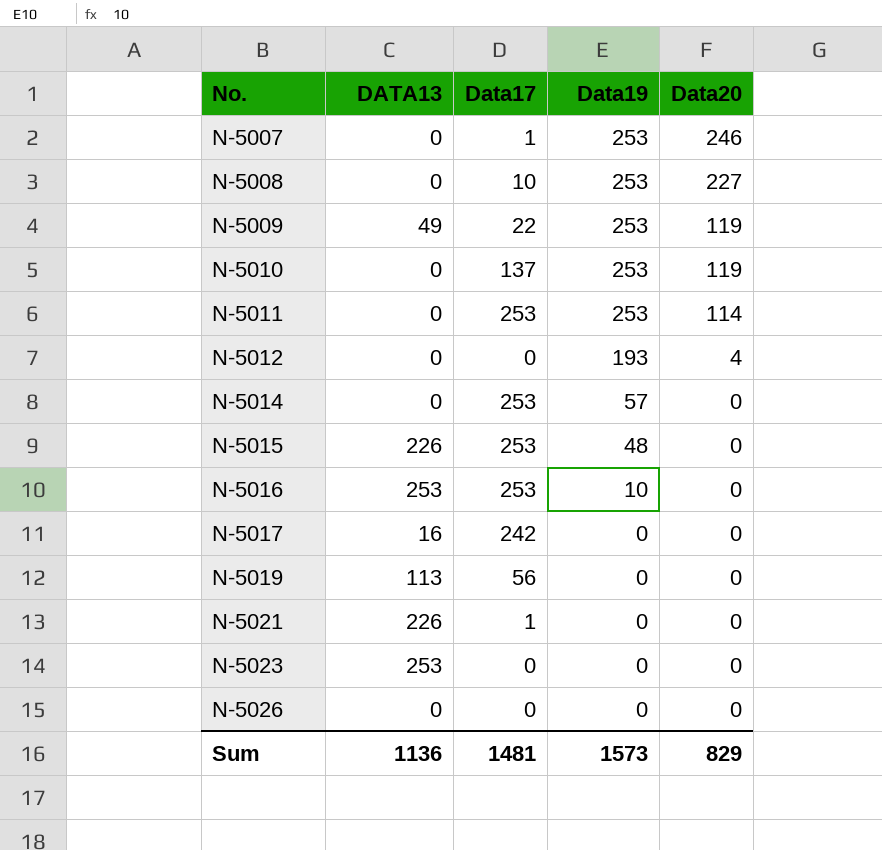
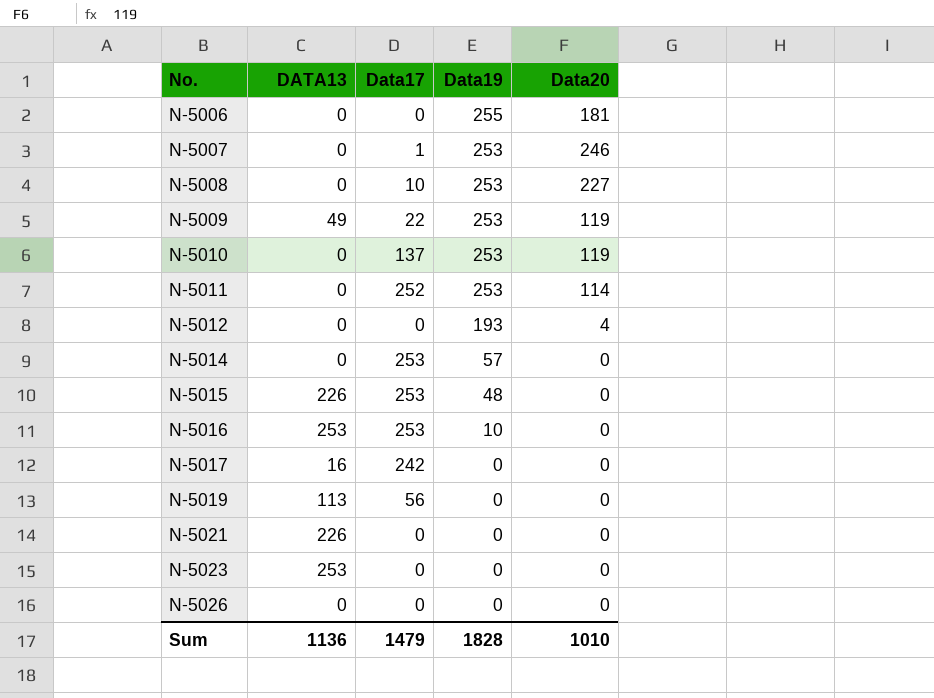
row N-5006: none -> 0 | 0 | 255 | 181
N-5011 | Data17: 253 -> 252
N-5021 | Data17: 1 -> 0
Sum | Data17: 1481 -> 1479
Sum | Data19: 1573 -> 1828
Sum | Data20: 829 -> 1010

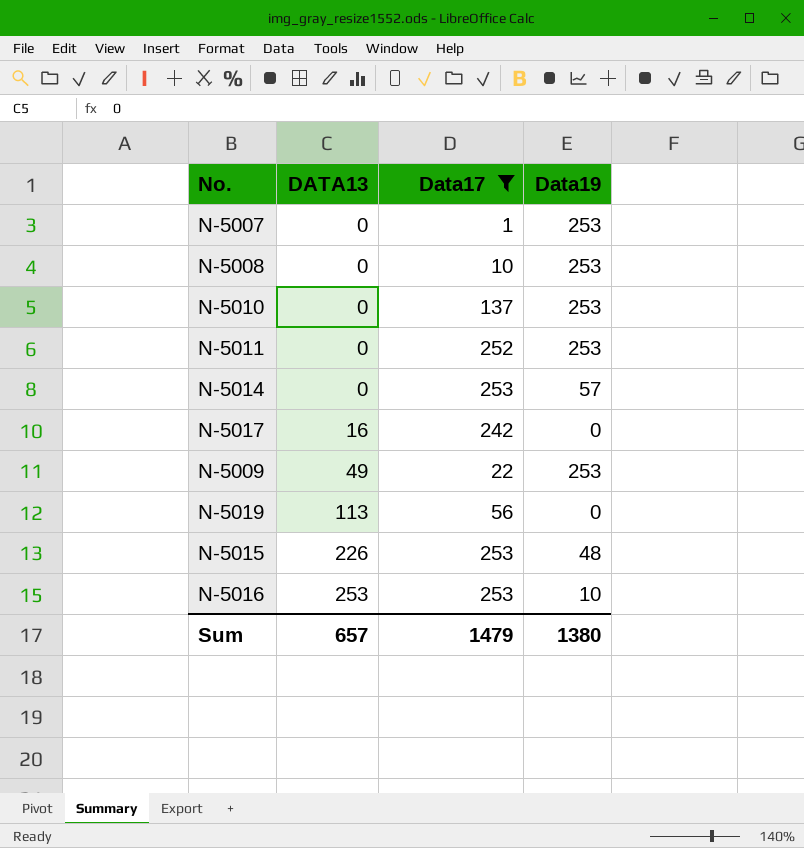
filter: none -> Data17 != 0
row order: No. ascending -> DATA13 ascending
column Data20 | position: 5 -> none
Sum | DATA13: 1136 -> 657
Sum | Data19: 1828 -> 1380

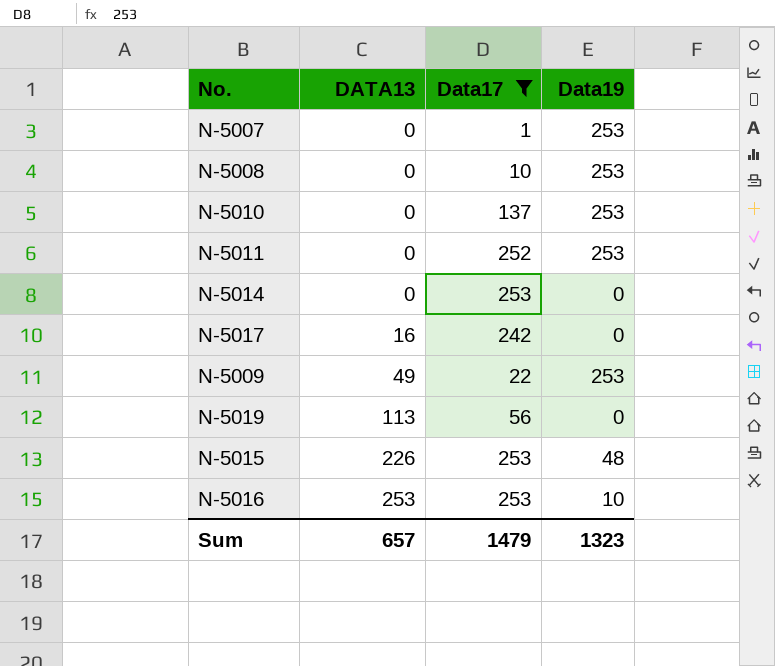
N-5014 | Data19: 57 -> 0
Sum | Data19: 1380 -> 1323

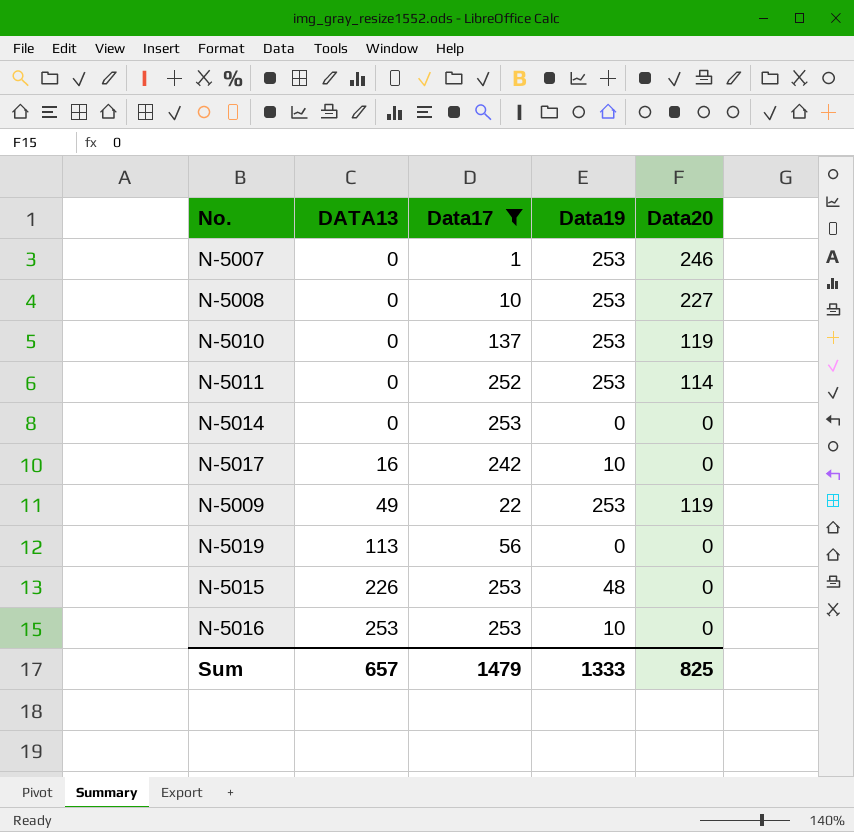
column Data20 | position: none -> 5
N-5017 | Data19: 0 -> 10
Sum | Data19: 1323 -> 1333

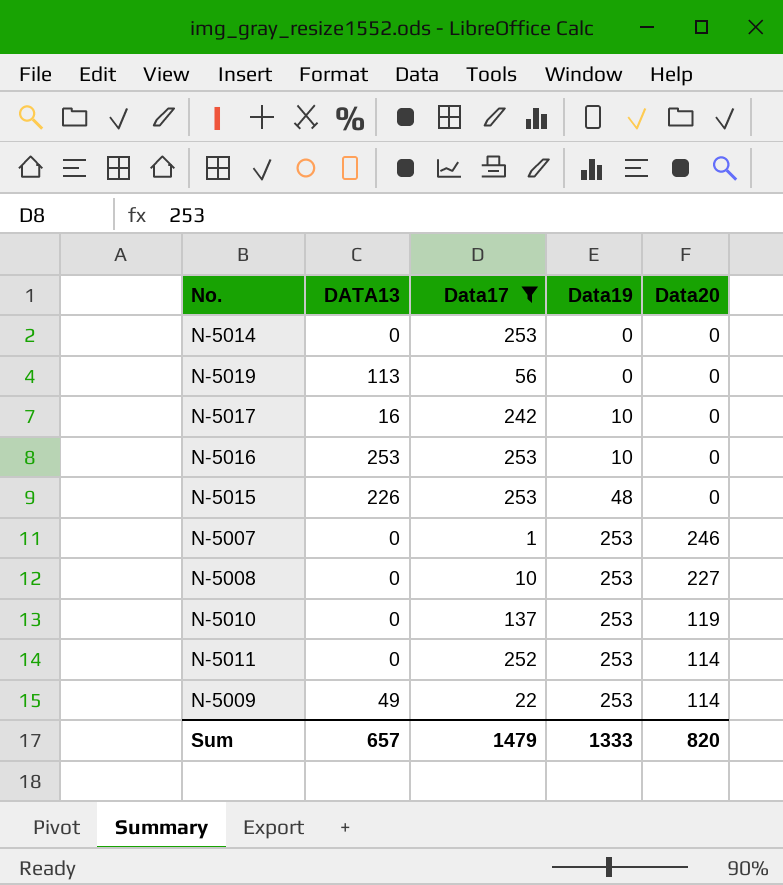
row order: DATA13 ascending -> Data19 ascending
N-5009 | Data20: 119 -> 114
Sum | Data20: 825 -> 820

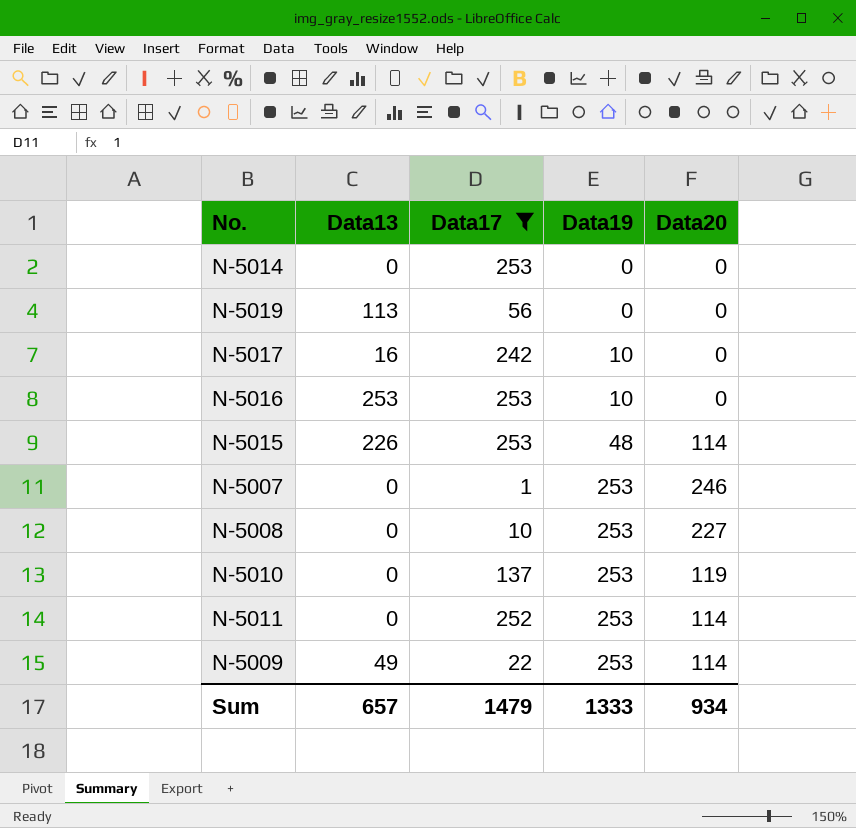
column name: DATA13 -> Data13
N-5015 | Data20: 0 -> 114
Sum | Data20: 820 -> 934

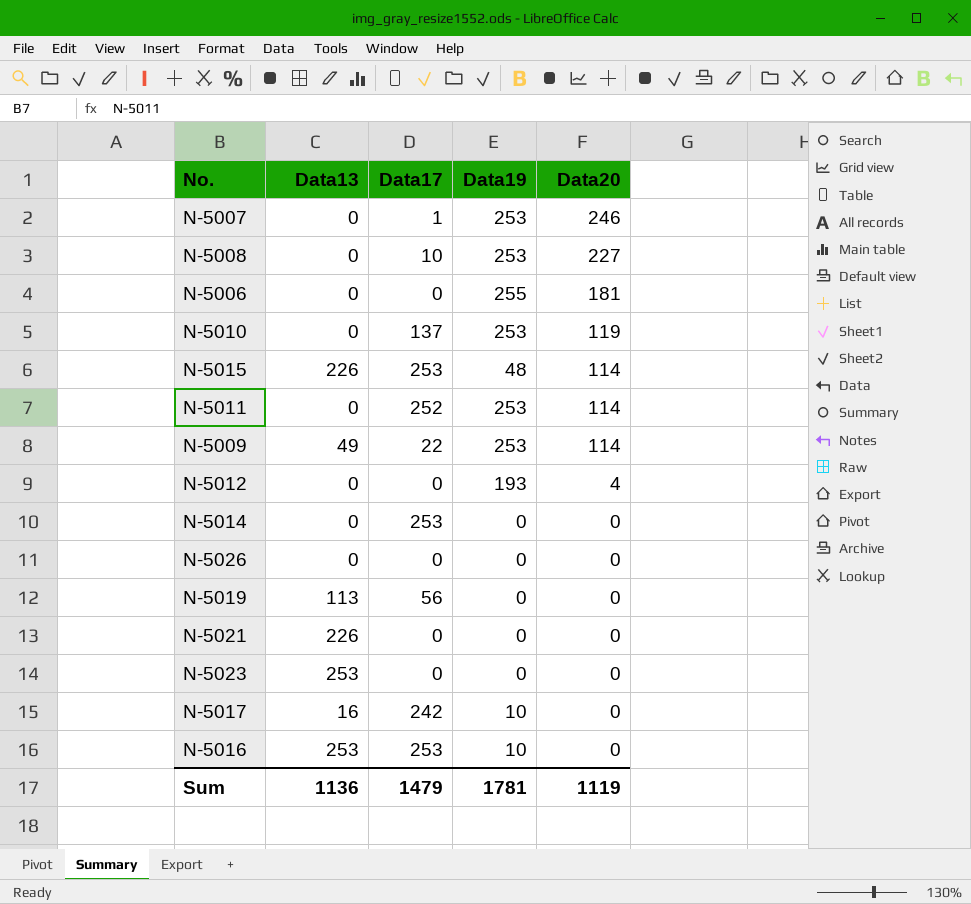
filter: Data17 != 0 -> none
row order: Data19 ascending -> Data20 descending
Sum | Data13: 657 -> 1136
Sum | Data19: 1333 -> 1781
Sum | Data20: 934 -> 1119

